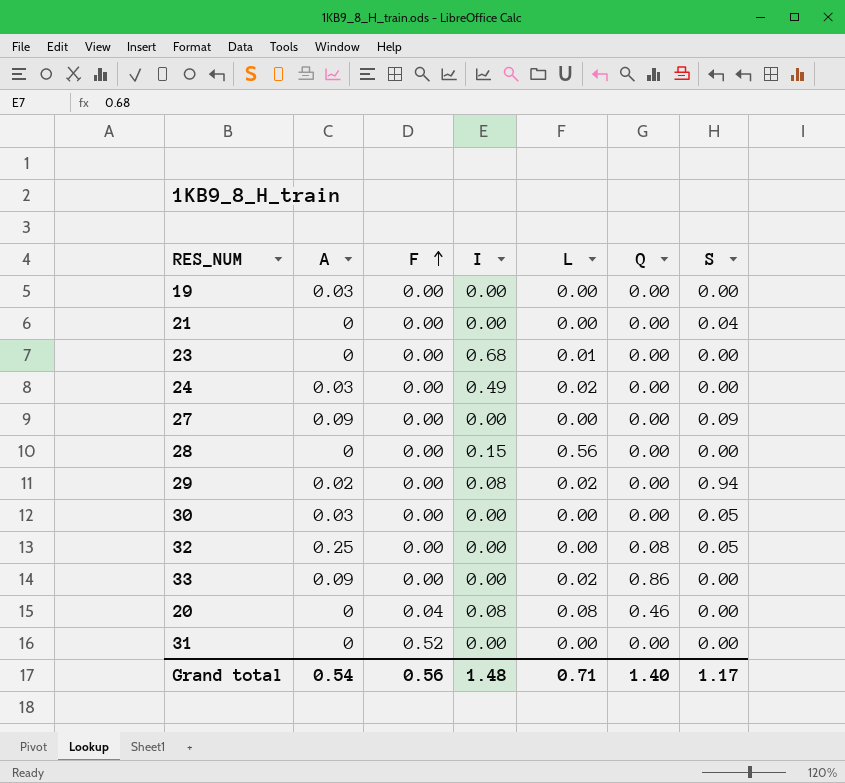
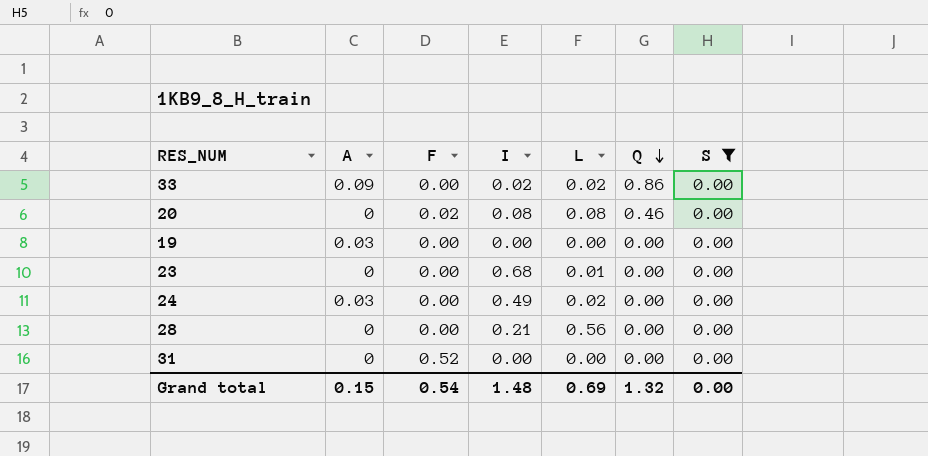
filter: none -> S = 0.00
row order: F ascending -> Q descending
33 | I: 0.00 -> 0.02
20 | F: 0.04 -> 0.02
28 | I: 0.15 -> 0.21
Grand total | A: 0.54 -> 0.15
Grand total | F: 0.56 -> 0.54
Grand total | L: 0.71 -> 0.69
Grand total | Q: 1.40 -> 1.32
Grand total | S: 1.17 -> 0.00

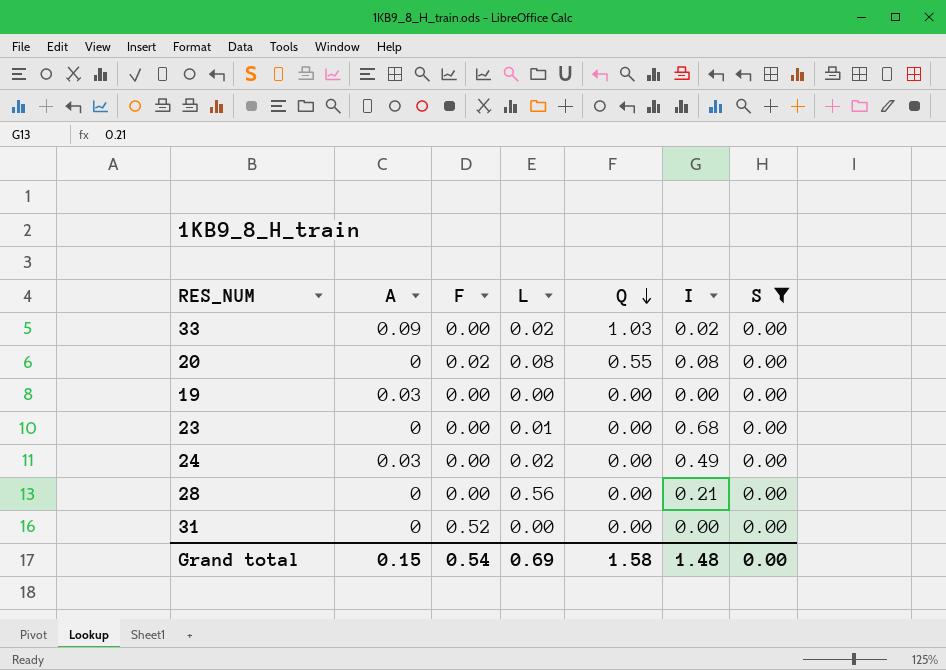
column I | position: 4 -> 6
33 | Q: 0.86 -> 1.03
20 | Q: 0.46 -> 0.55
Grand total | Q: 1.32 -> 1.58

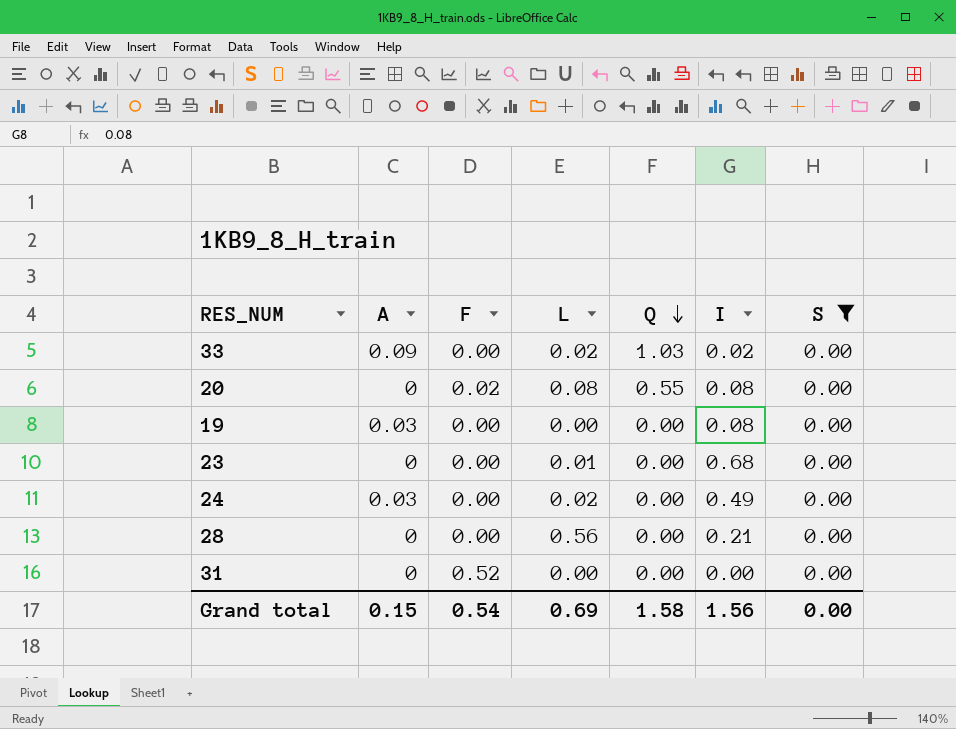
19 | I: 0.00 -> 0.08
Grand total | I: 1.48 -> 1.56

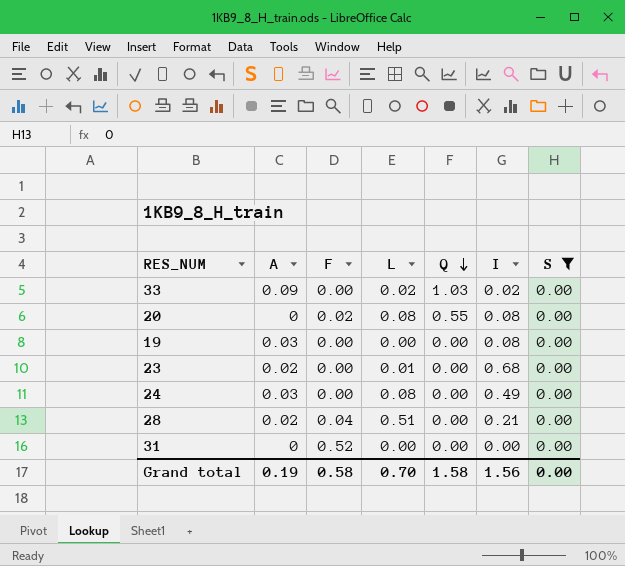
23 | A: 0 -> 0.02
24 | L: 0.02 -> 0.08
28 | A: 0 -> 0.02
28 | F: 0.00 -> 0.04
28 | L: 0.56 -> 0.51
Grand total | A: 0.15 -> 0.19
Grand total | F: 0.54 -> 0.58
Grand total | L: 0.69 -> 0.70

